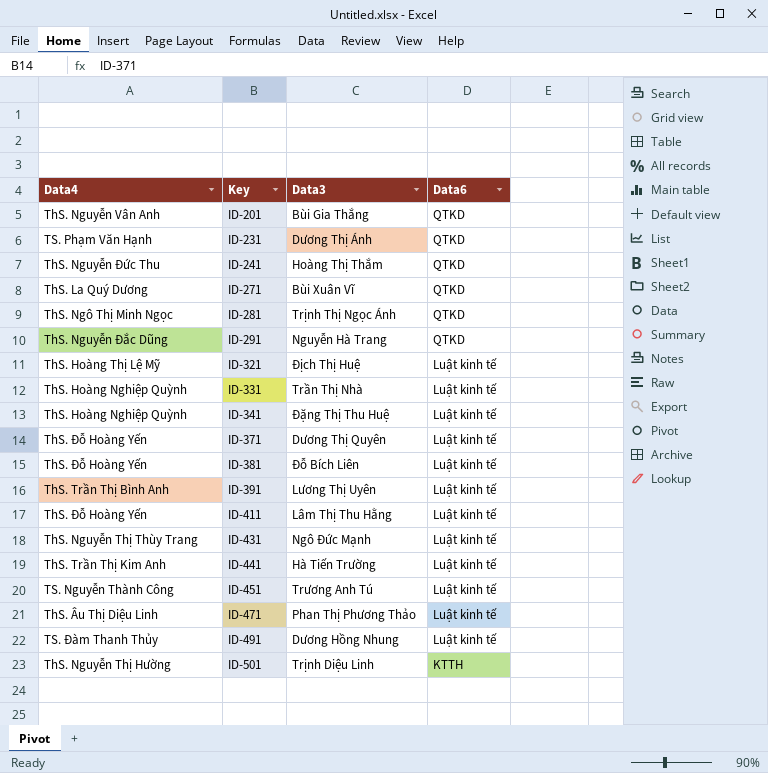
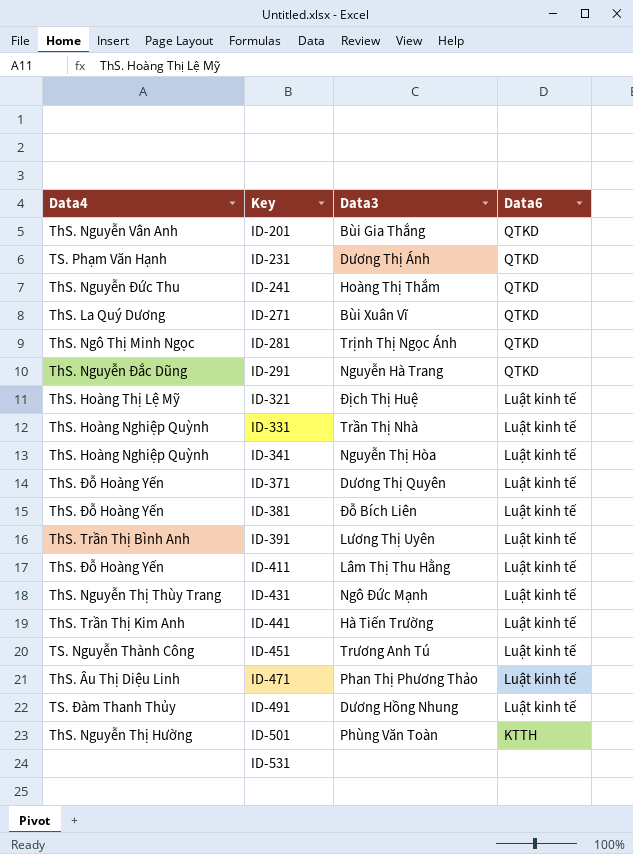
ID-341 | Data3: Đặng Thị Thu Huệ -> Nguyễn Thị Hòa
ID-501 | Data3: Trịnh Diệu Linh -> Phùng Văn Toàn
row ID-531: none -> none | none | none

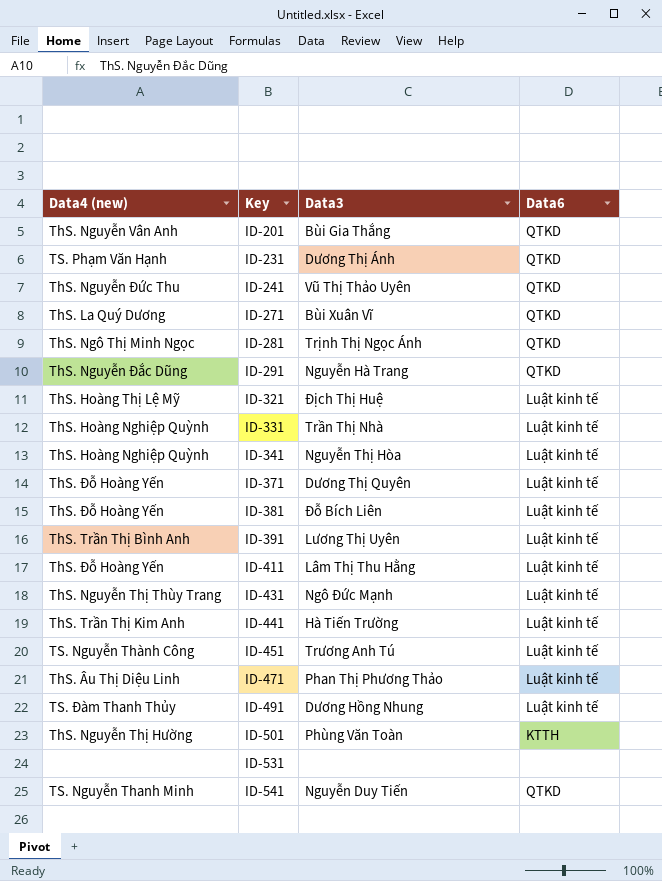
column name: Data4 -> Data4 (new)
ID-241 | Data3: Hoàng Thị Thắm -> Vũ Thị Thảo Uyên
row ID-541: none -> TS. Nguyễn Thanh Minh | Nguyễn Duy Tiến | QTKD

